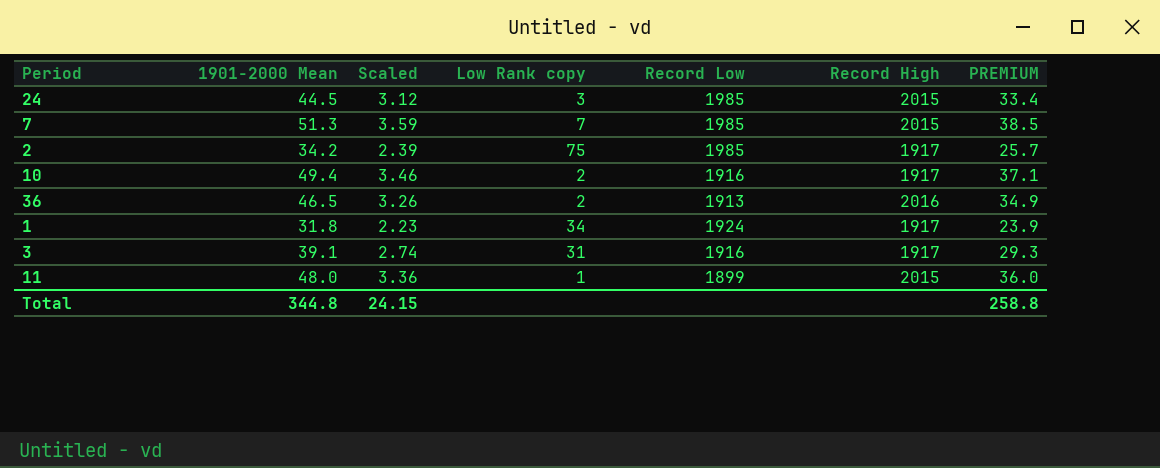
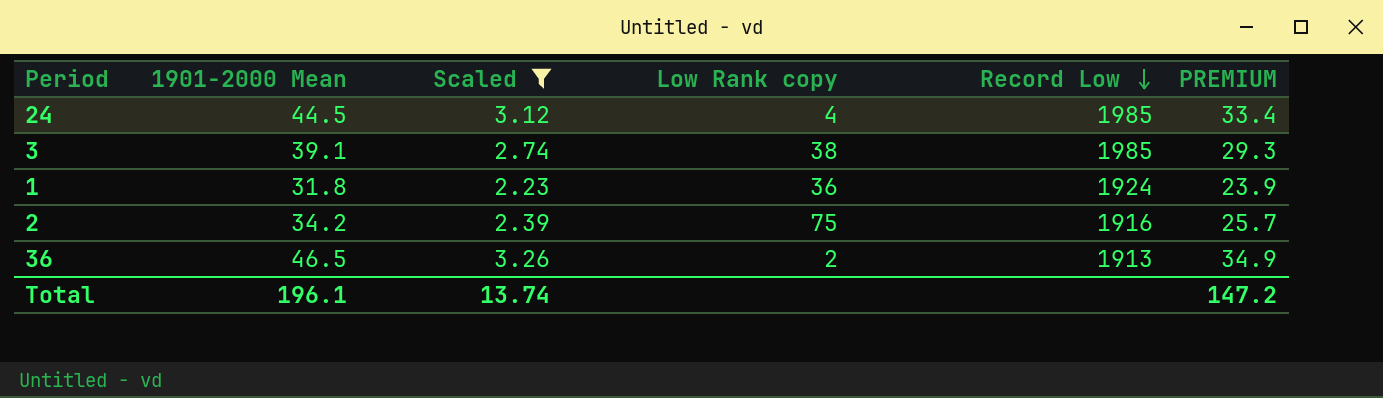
filter: none -> Scaled <= 3.26
row order: none -> Record Low descending
column Record High | position: 6 -> none
24 | Low Rank copy: 3 -> 4
3 | Low Rank copy: 31 -> 38
3 | Record Low: 1916 -> 1985
1 | Low Rank copy: 34 -> 36
2 | Record Low: 1985 -> 1916
Total | 1901-2000 Mean: 344.8 -> 196.1
Total | Scaled: 24.15 -> 13.74
Total | PREMIUM: 258.8 -> 147.2

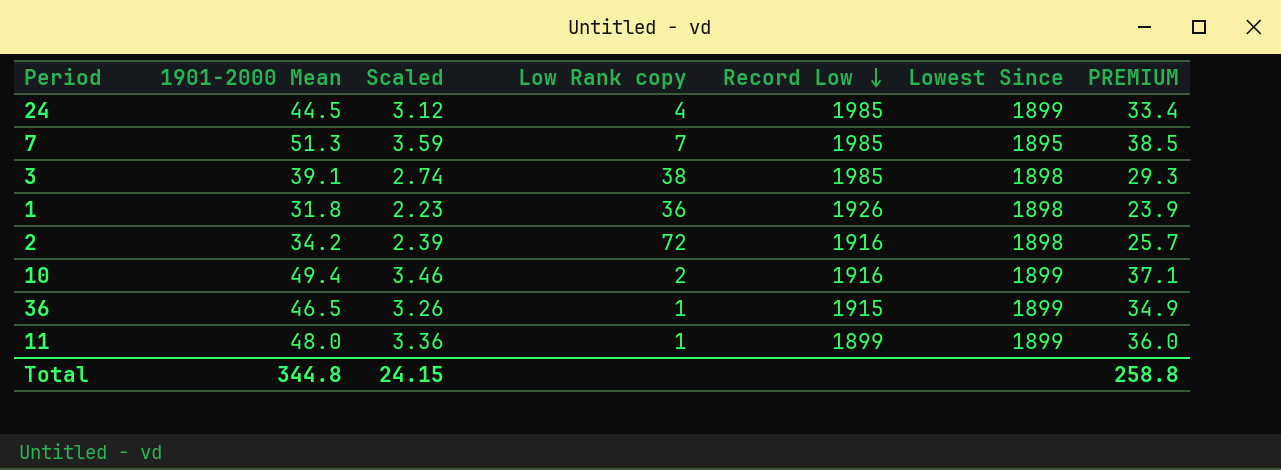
filter: Scaled <= 3.26 -> none
column Lowest Since | position: none -> 6
1 | Record Low: 1924 -> 1926
2 | Low Rank copy: 75 -> 72
36 | Low Rank copy: 2 -> 1
36 | Record Low: 1913 -> 1915
Total | 1901-2000 Mean: 196.1 -> 344.8
Total | Scaled: 13.74 -> 24.15
Total | PREMIUM: 147.2 -> 258.8

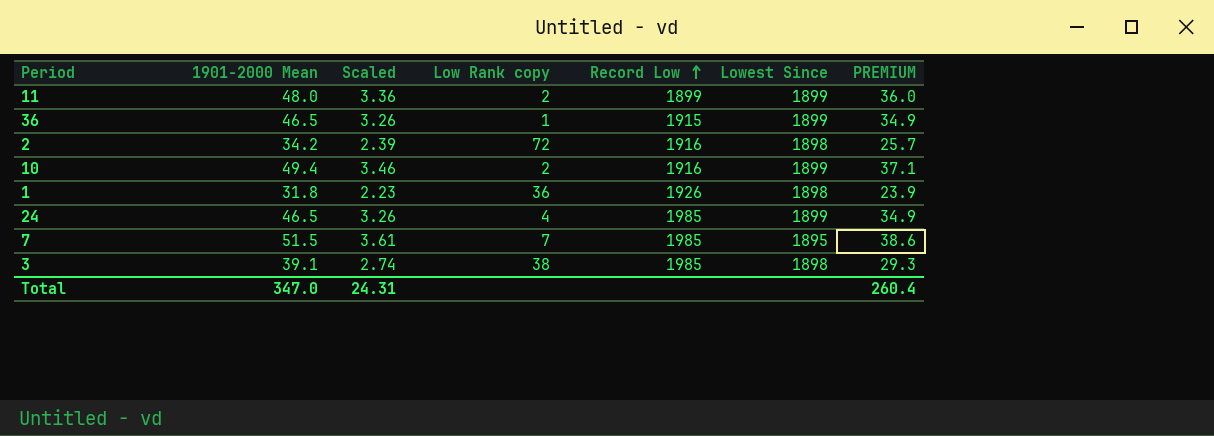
row order: Record Low descending -> Record Low ascending
11 | Low Rank copy: 1 -> 2
24 | 1901-2000 Mean: 44.5 -> 46.5
24 | Scaled: 3.12 -> 3.26
24 | PREMIUM: 33.4 -> 34.9
7 | 1901-2000 Mean: 51.3 -> 51.5
7 | Scaled: 3.59 -> 3.61
7 | PREMIUM: 38.5 -> 38.6
Total | 1901-2000 Mean: 344.8 -> 347.0
Total | Scaled: 24.15 -> 24.31
Total | PREMIUM: 258.8 -> 260.4

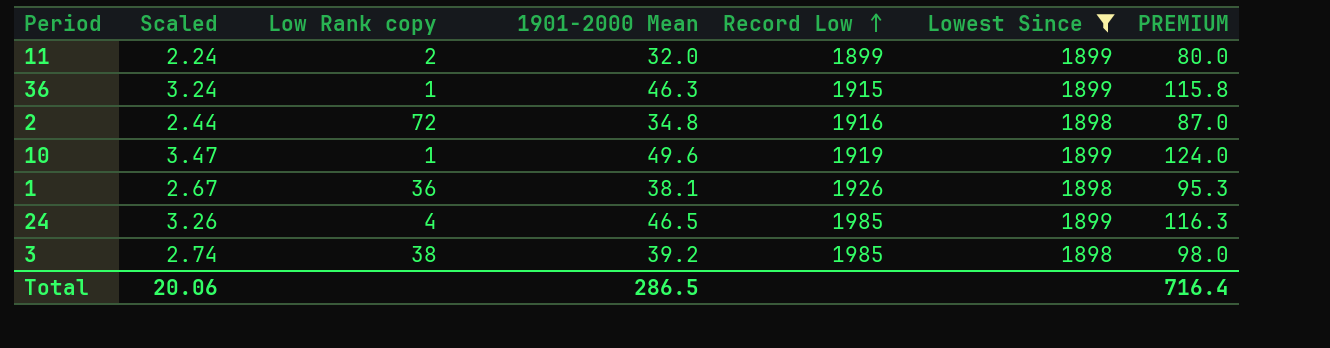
filter: none -> Lowest Since != 1895
column 1901-2000 Mean | position: 2 -> 4
column PREMIUM | formula: [1901-2000 Mean] * 0.75 -> [1901-2000 Mean] * 2.5
11 | Scaled: 3.36 -> 2.24
11 | 1901-2000 Mean: 48.0 -> 32.0
36 | Scaled: 3.26 -> 3.24
36 | 1901-2000 Mean: 46.5 -> 46.3
2 | Scaled: 2.39 -> 2.44
2 | 1901-2000 Mean: 34.2 -> 34.8
10 | Scaled: 3.46 -> 3.47
10 | Low Rank copy: 2 -> 1
10 | 1901-2000 Mean: 49.4 -> 49.6
10 | Record Low: 1916 -> 1919
1 | Scaled: 2.23 -> 2.67
1 | 1901-2000 Mean: 31.8 -> 38.1
3 | 1901-2000 Mean: 39.1 -> 39.2
Total | Scaled: 24.31 -> 20.06
Total | 1901-2000 Mean: 347.0 -> 286.5
Total | PREMIUM: 260.4 -> 716.4

